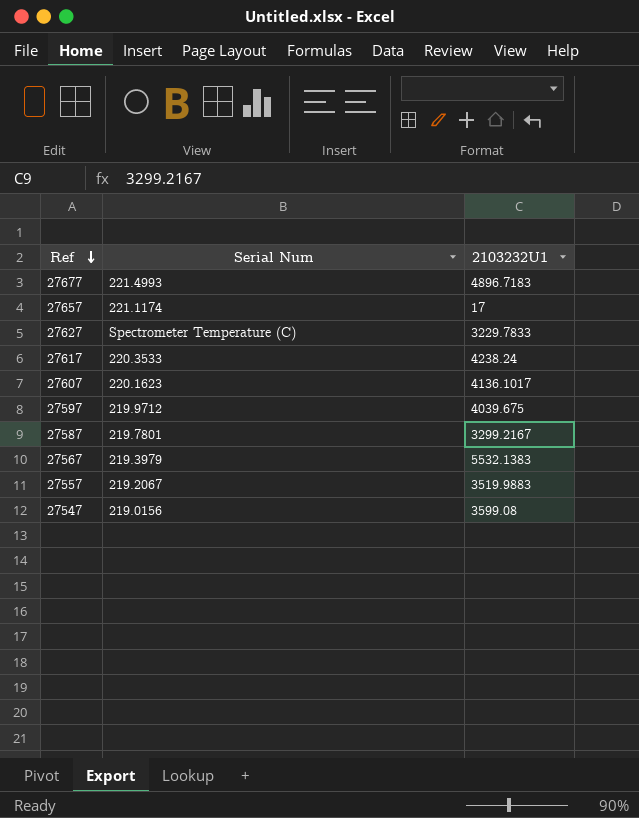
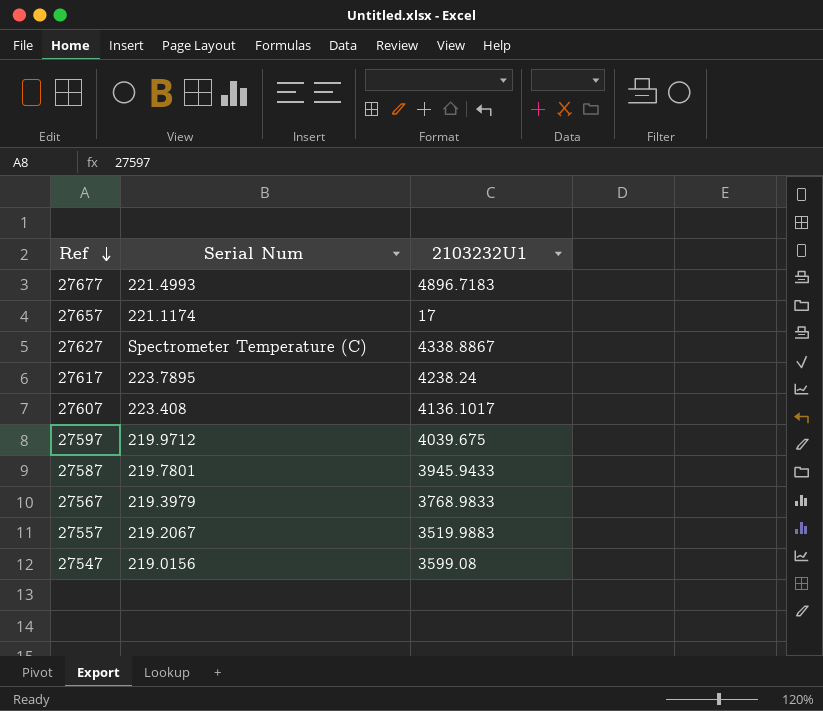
27627 | 2103232U1: 3229.7833 -> 4338.8867
27617 | Serial Num: 220.3533 -> 223.7895
27607 | Serial Num: 220.1623 -> 223.408
27587 | 2103232U1: 3299.2167 -> 3945.9433
27567 | 2103232U1: 5532.1383 -> 3768.9833

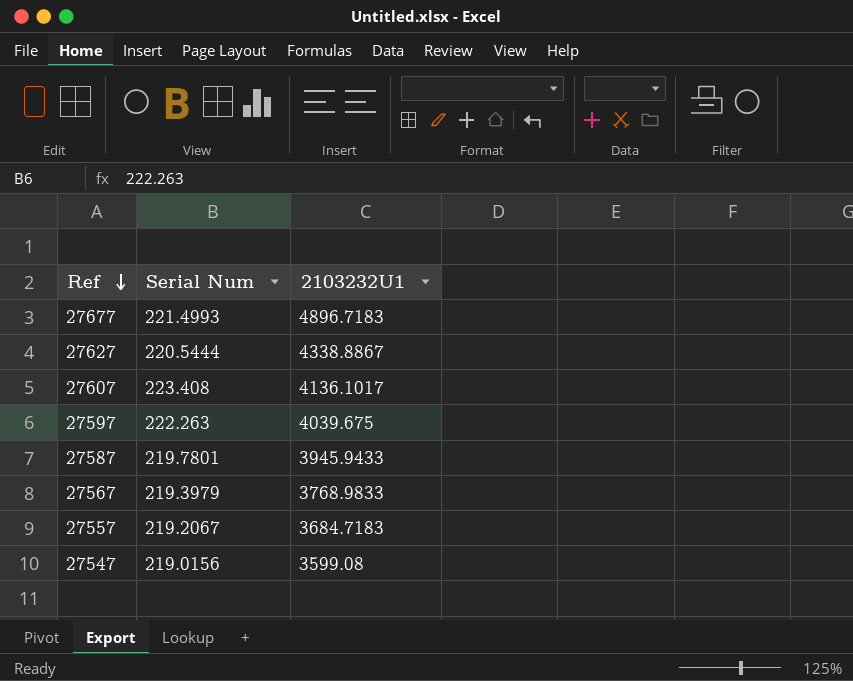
row 27657: 221.1174 | 17 -> none
row 27617: 223.7895 | 4238.24 -> none
27627 | Serial Num: Spectrometer Temperature (C) -> 220.5444
27597 | Serial Num: 219.9712 -> 222.263
27557 | 2103232U1: 3519.9883 -> 3684.7183

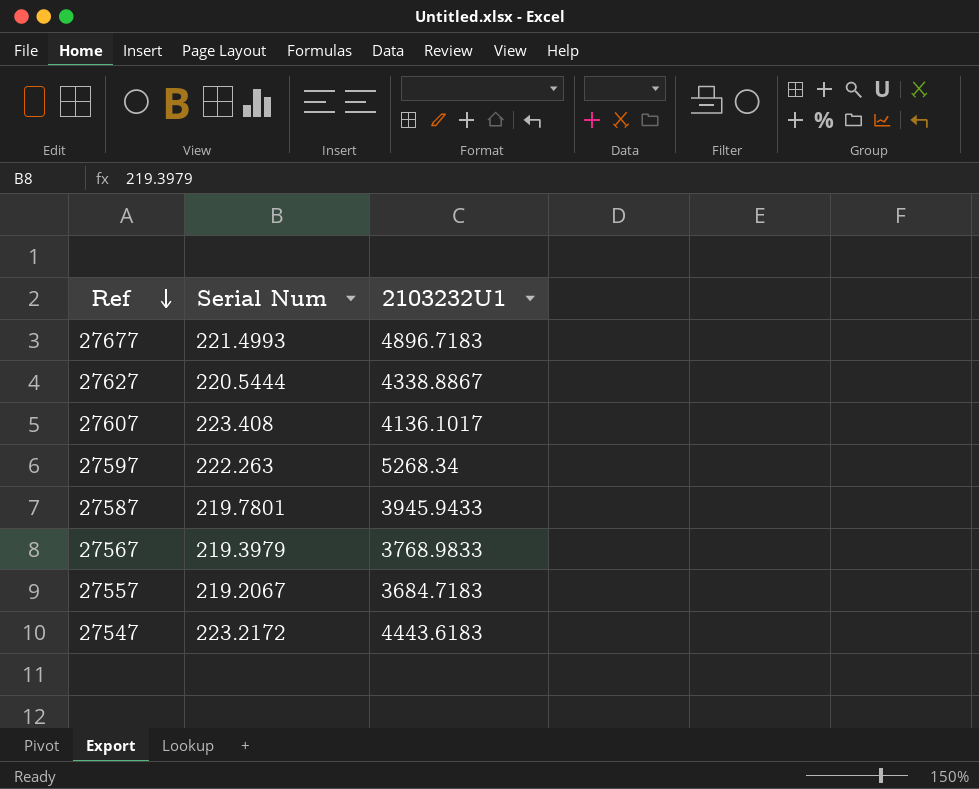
27597 | 2103232U1: 4039.675 -> 5268.34
27547 | Serial Num: 219.0156 -> 223.2172
27547 | 2103232U1: 3599.08 -> 4443.6183

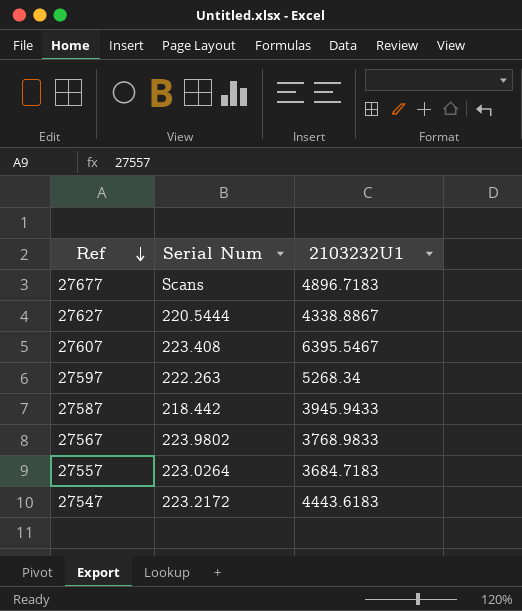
27677 | Serial Num: 221.4993 -> Scans
27607 | 2103232U1: 4136.1017 -> 6395.5467
27587 | Serial Num: 219.7801 -> 218.442
27567 | Serial Num: 219.3979 -> 223.9802
27557 | Serial Num: 219.2067 -> 223.0264

